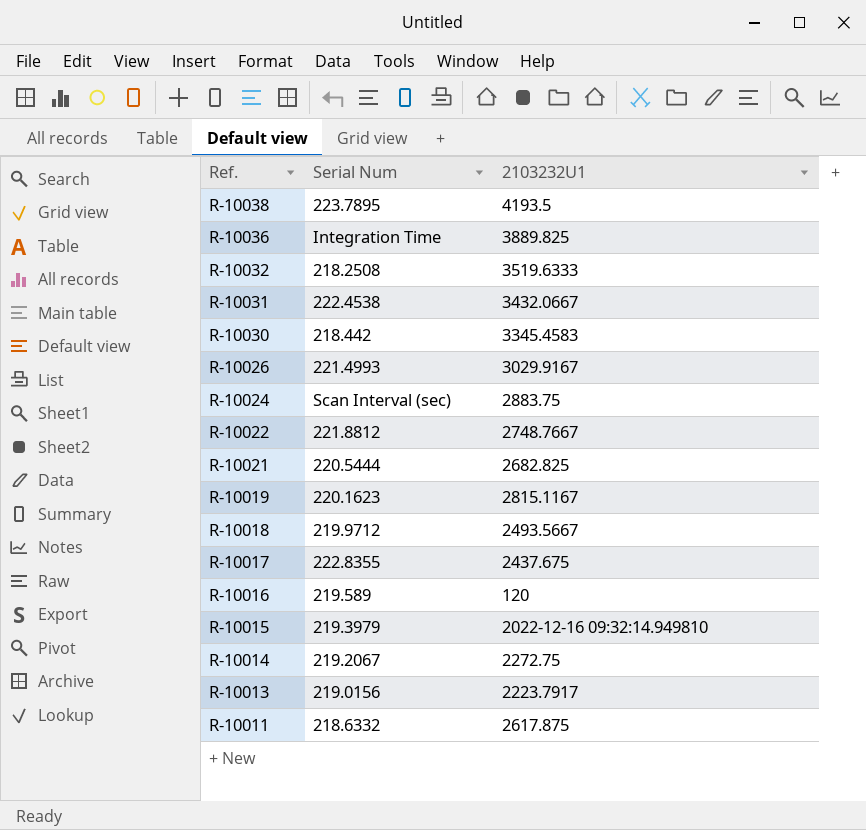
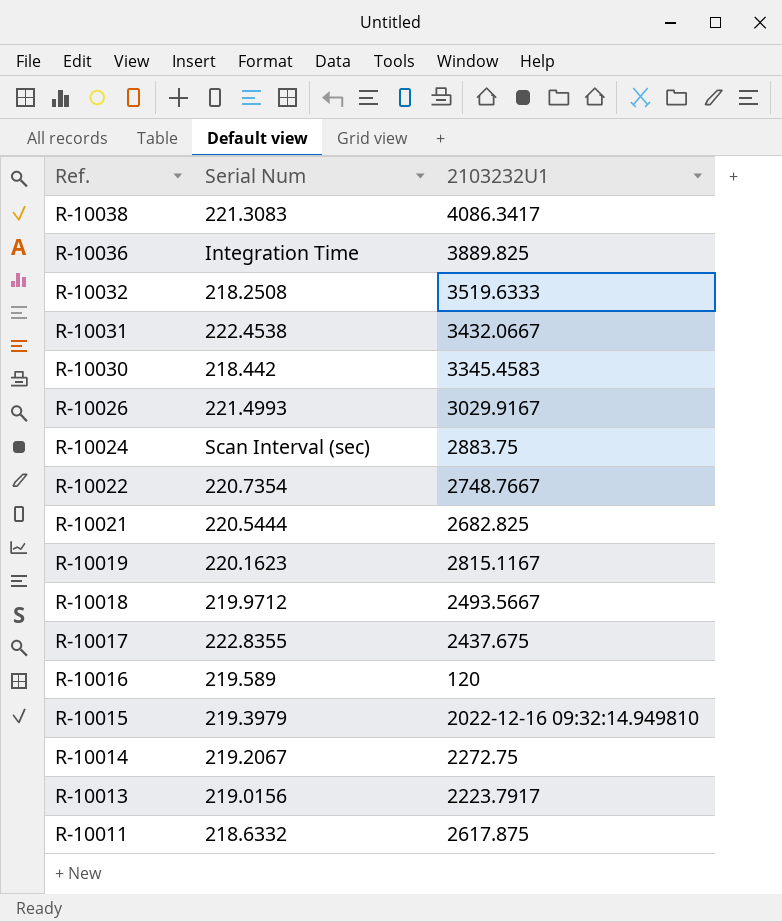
R-10038 | Serial Num: 223.7895 -> 221.3083
R-10038 | 2103232U1: 4193.5 -> 4086.3417
R-10022 | Serial Num: 221.8812 -> 220.7354

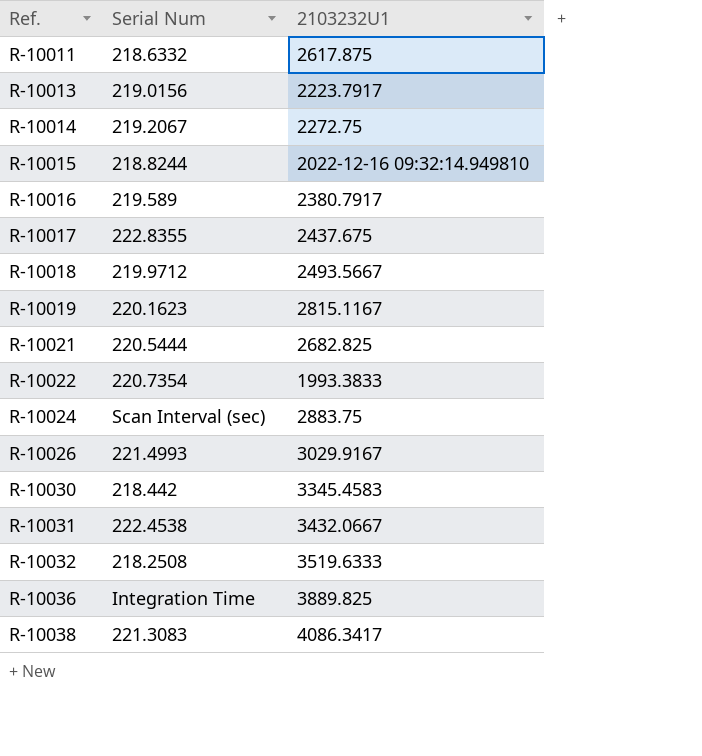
row order: Ref. descending -> Ref. ascending
R-10015 | Serial Num: 219.3979 -> 218.8244
R-10016 | 2103232U1: 120 -> 2380.7917
R-10022 | 2103232U1: 2748.7667 -> 1993.3833

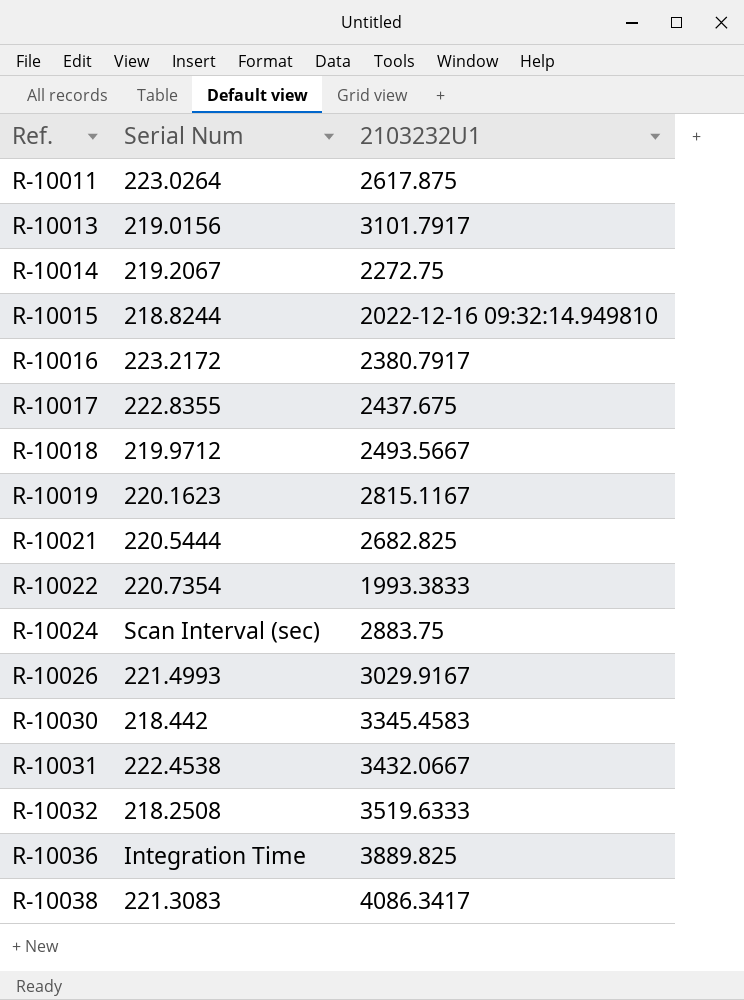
R-10011 | Serial Num: 218.6332 -> 223.0264
R-10013 | 2103232U1: 2223.7917 -> 3101.7917
R-10016 | Serial Num: 219.589 -> 223.2172

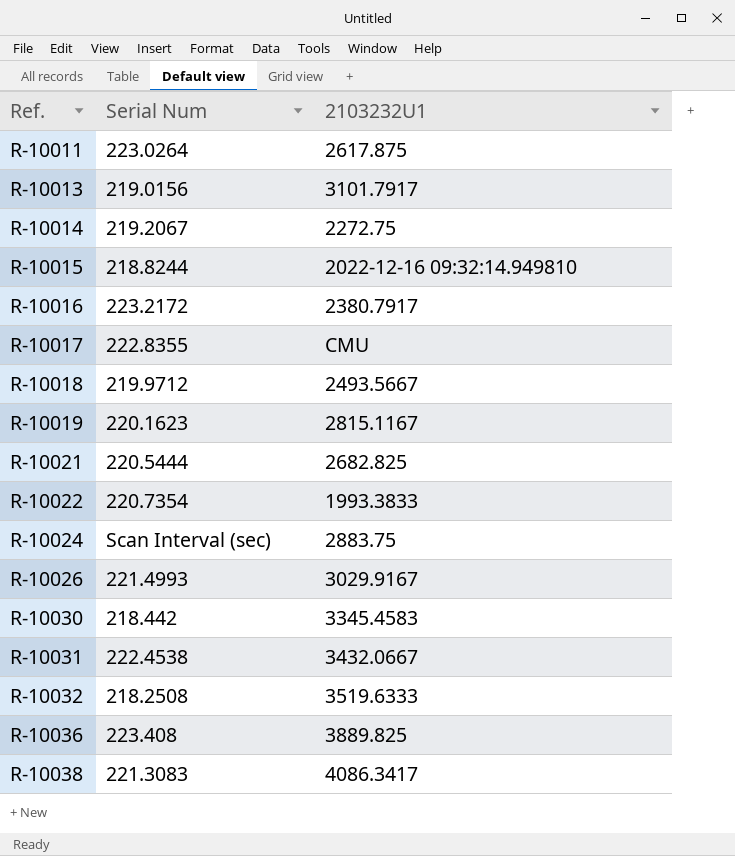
R-10017 | 2103232U1: 2437.675 -> CMU
R-10036 | Serial Num: Integration Time -> 223.408

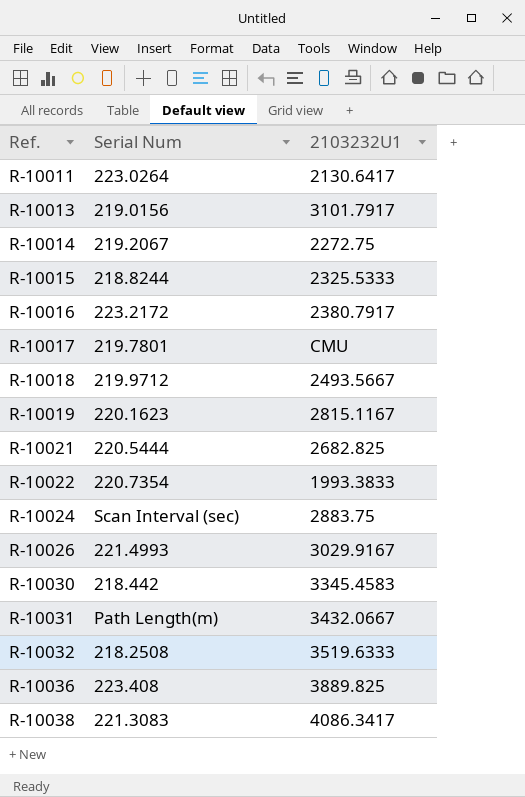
R-10011 | 2103232U1: 2617.875 -> 2130.6417
R-10015 | 2103232U1: 2022-12-16 09:32:14.949810 -> 2325.5333
R-10017 | Serial Num: 222.8355 -> 219.7801
R-10031 | Serial Num: 222.4538 -> Path Length(m)

